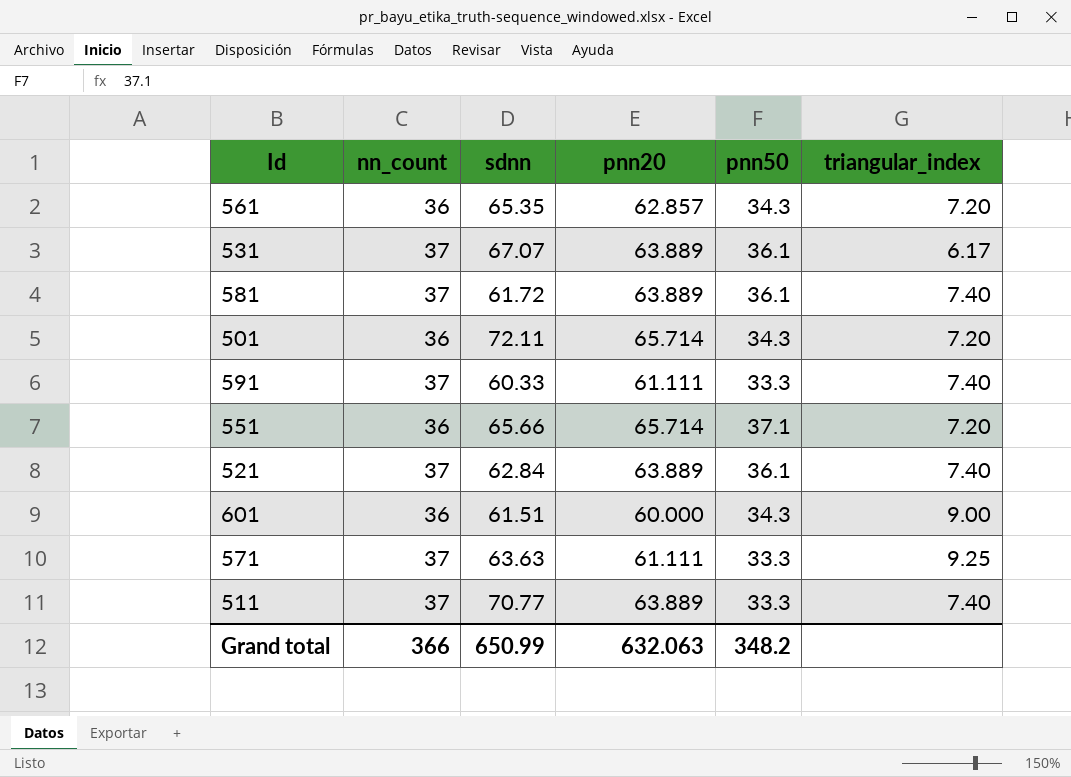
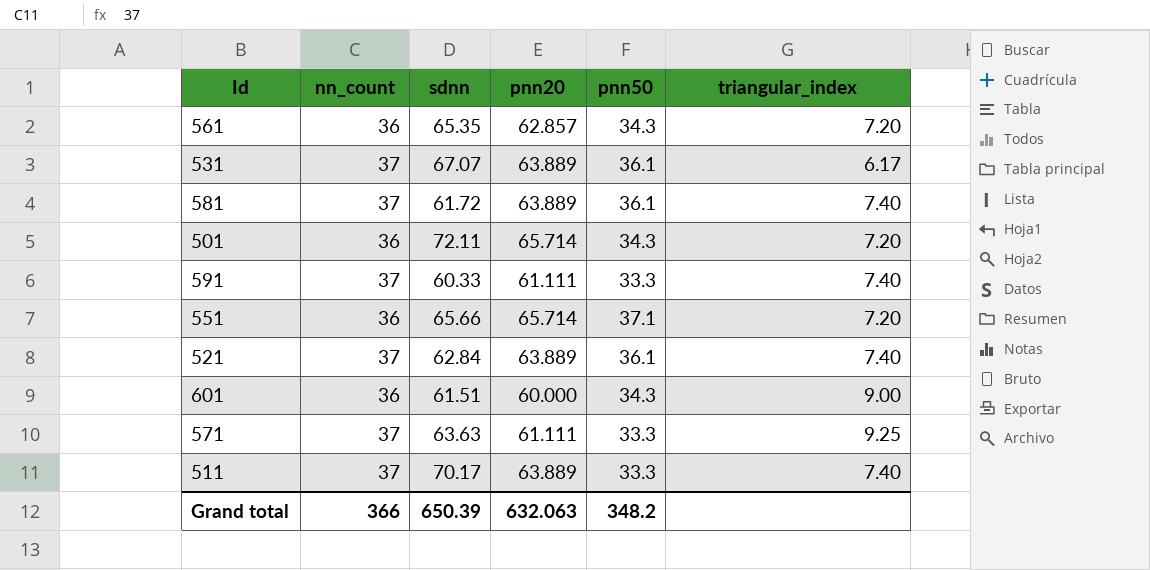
511 | sdnn: 70.77 -> 70.17
Grand total | sdnn: 650.99 -> 650.39

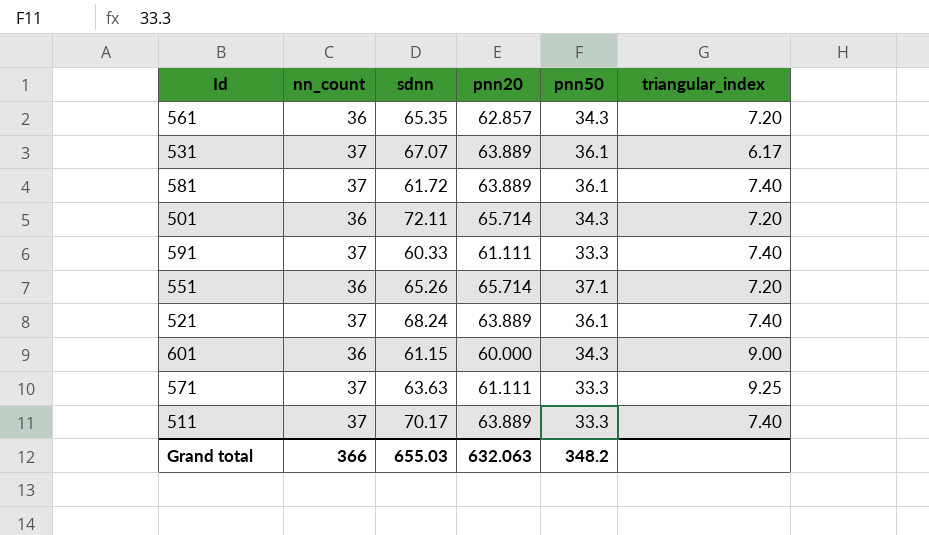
551 | sdnn: 65.66 -> 65.26
521 | sdnn: 62.84 -> 68.24
601 | sdnn: 61.51 -> 61.15
Grand total | sdnn: 650.39 -> 655.03

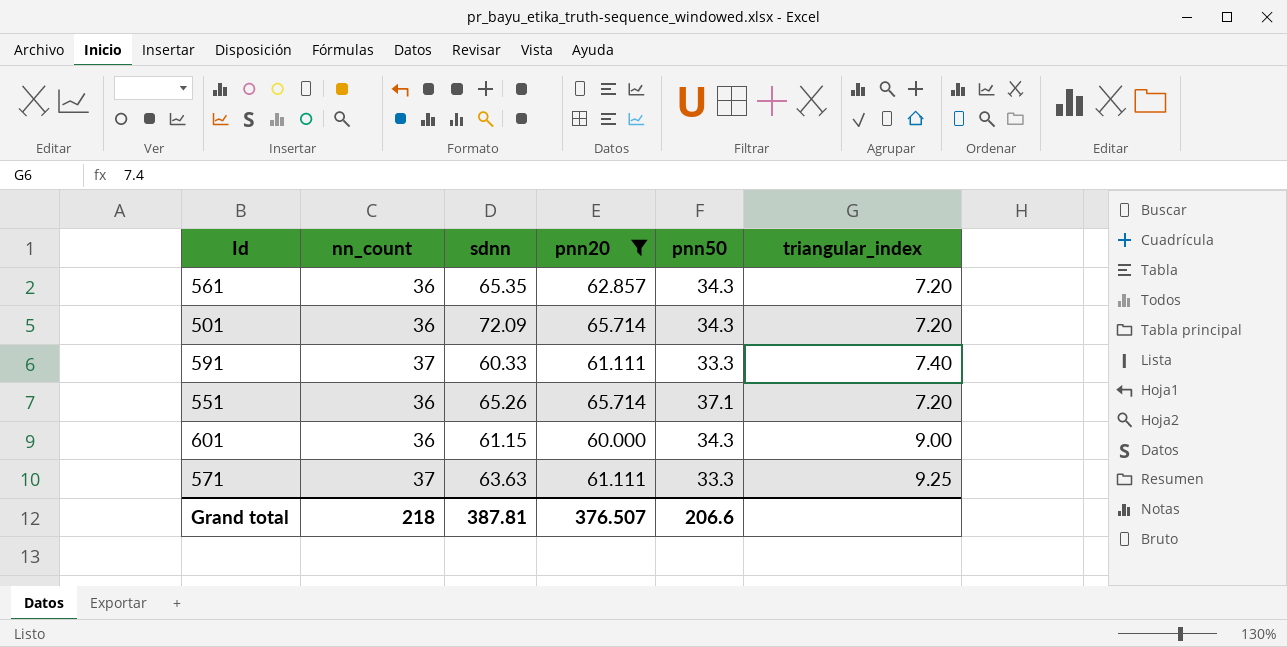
filter: none -> pnn20 != 63.889
501 | sdnn: 72.11 -> 72.09
Grand total | nn_count: 366 -> 218
Grand total | sdnn: 655.03 -> 387.81
Grand total | pnn20: 632.063 -> 376.507
Grand total | pnn50: 348.2 -> 206.6

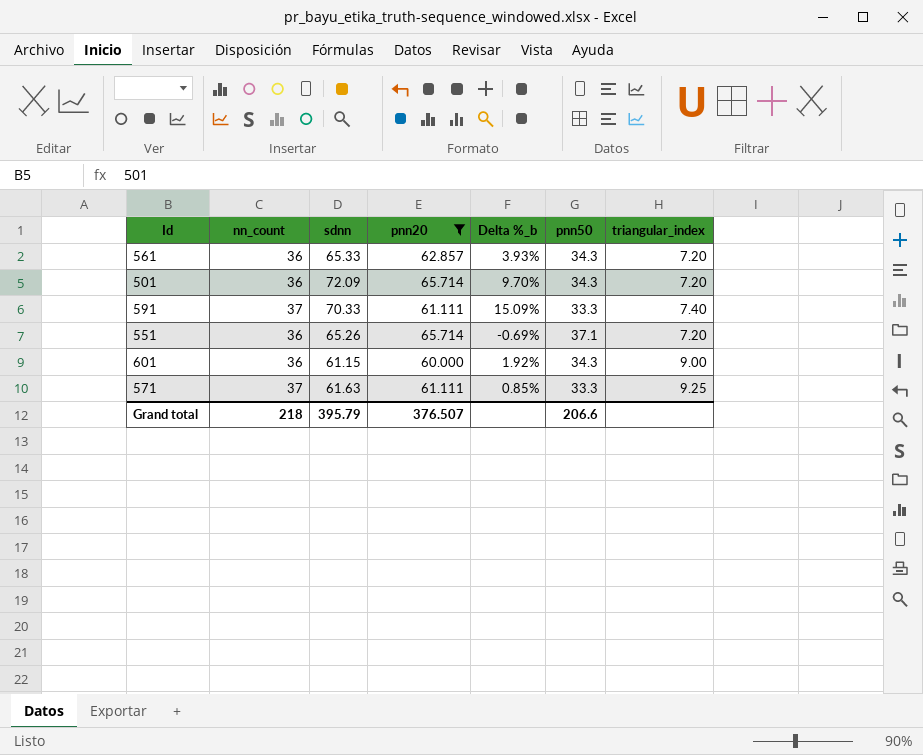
column Delta %_b | formula: none -> ([sdnn] - [pnn20]) / [pnn20]
561 | sdnn: 65.35 -> 65.33
591 | sdnn: 60.33 -> 70.33
571 | sdnn: 63.63 -> 61.63
Grand total | sdnn: 387.81 -> 395.79

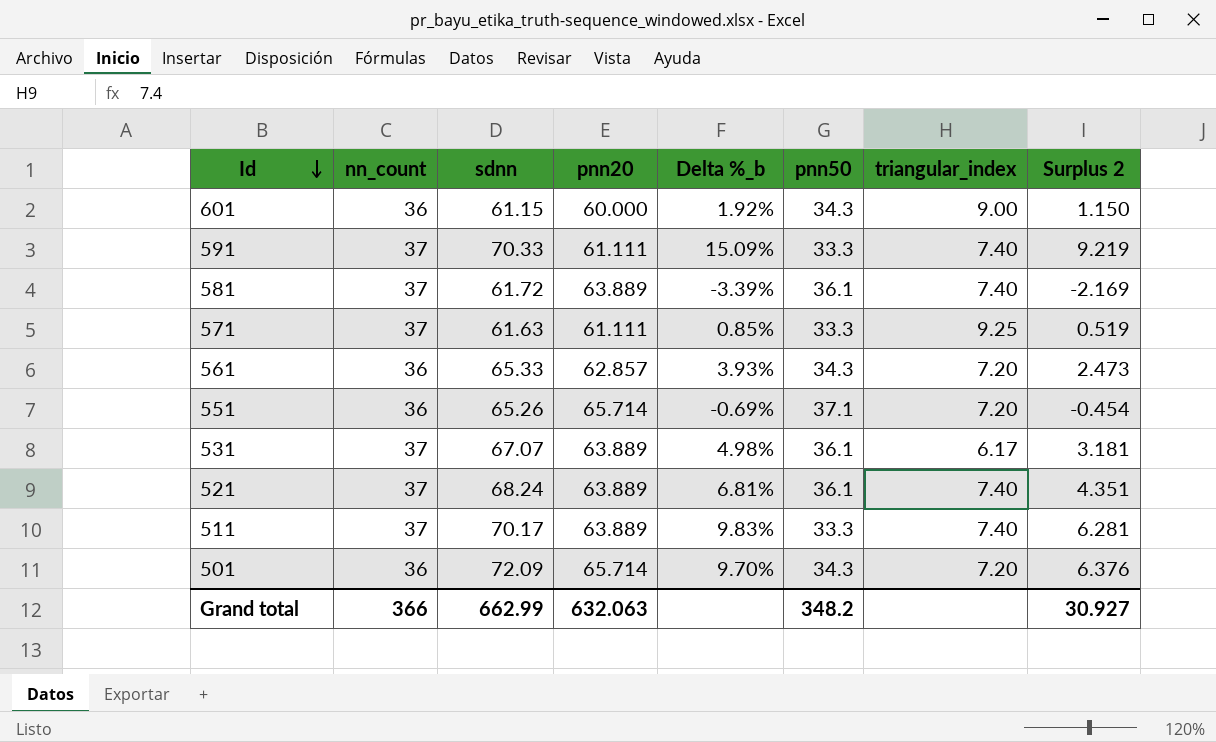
filter: pnn20 != 63.889 -> none
row order: none -> Id descending
column Surplus 2 | formula: none -> [sdnn] - [pnn20]
Grand total | nn_count: 218 -> 366
Grand total | sdnn: 395.79 -> 662.99
Grand total | pnn20: 376.507 -> 632.063
Grand total | pnn50: 206.6 -> 348.2

